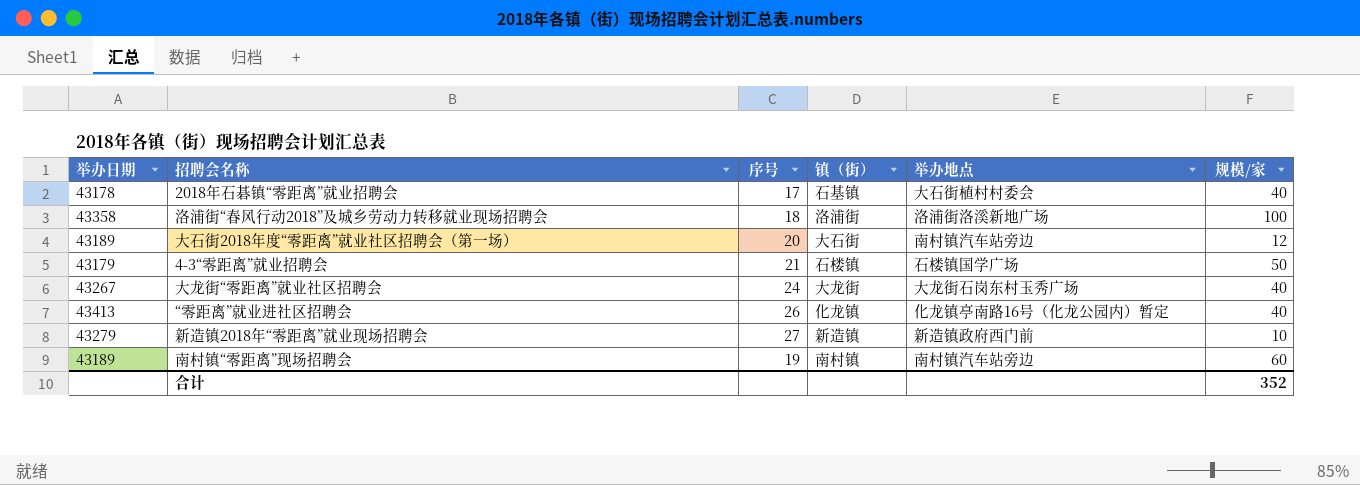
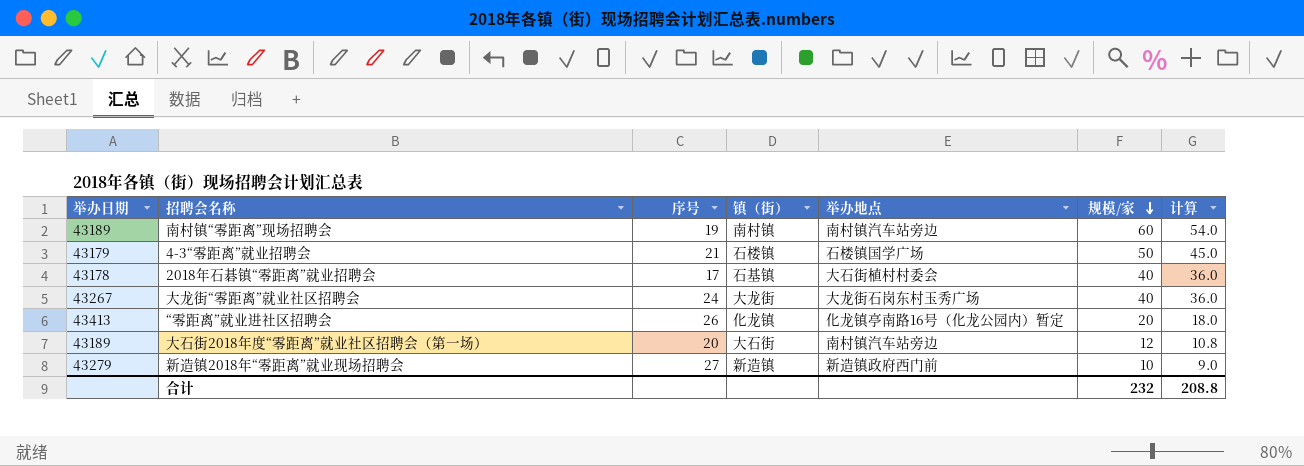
row order: none -> 规模/家 descending
column 计算 | formula: none -> [规模/家] * 0.9
row 洛浦街“春风行动2018”及城乡劳动力转移就业现场招聘会: 43358 | 18 | 洛浦街 | 洛浦街洛溪新地广场 | 100 -> none
“零距离”就业进社区招聘会 | 规模/家: 40 -> 20
合计 | 规模/家: 352 -> 232

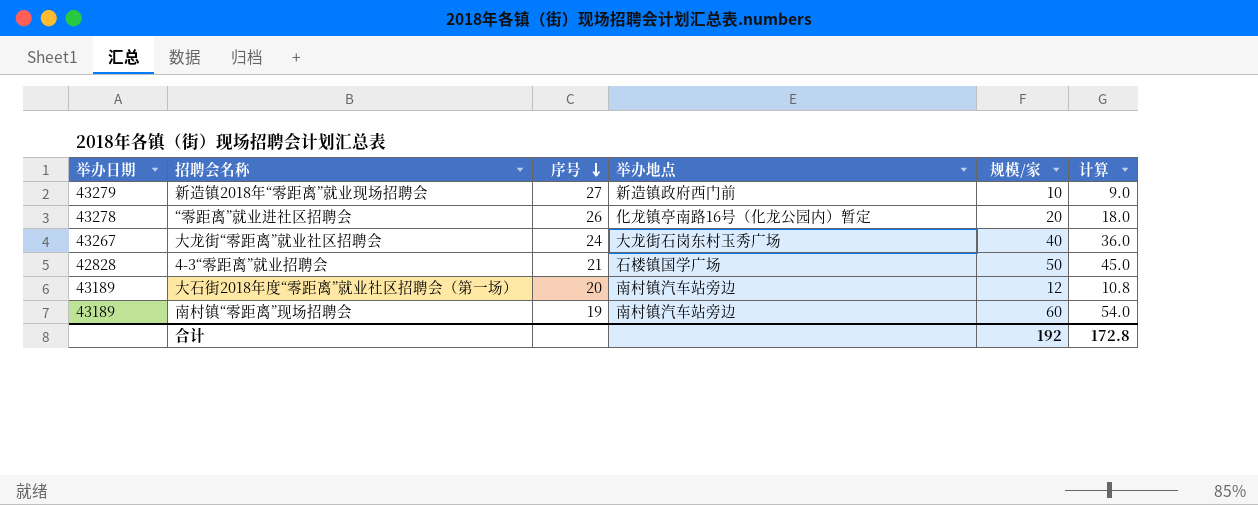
row order: 规模/家 descending -> 序号 descending
column 镇（街） | position: 4 -> none
row 2018年石碁镇“零距离”就业招聘会: 43178 | 17 | 石基镇 | 大石街植村村委会 | 40 | 36.0 -> none
“零距离”就业进社区招聘会 | 举办日期: 43413 -> 43278
4-3“零距离”就业招聘会 | 举办日期: 43179 -> 42828
合计 | 规模/家: 232 -> 192
合计 | 计算: 208.8 -> 172.8

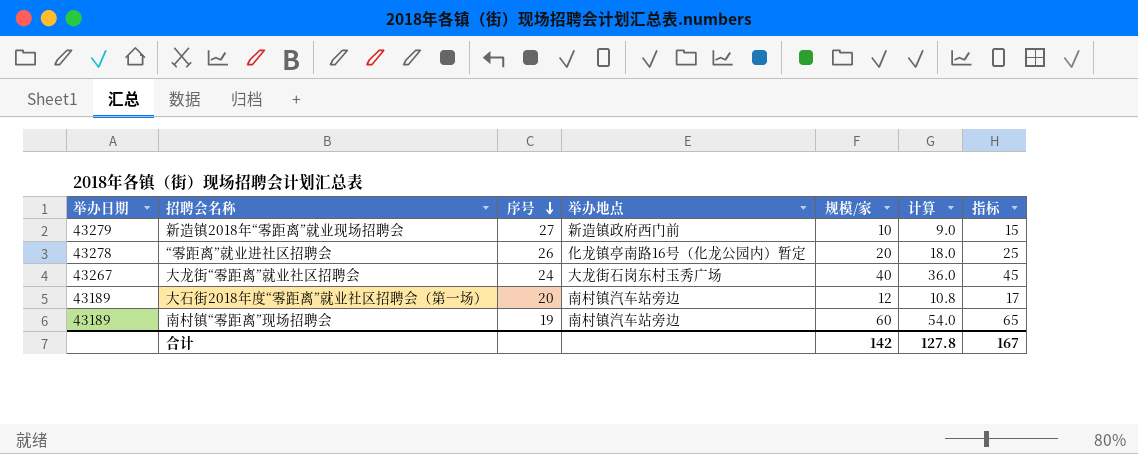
column 指标 | formula: none -> [规模/家] + 5
row 4-3“零距离”就业招聘会: 42828 | 21 | 石楼镇国学广场 | 50 | 45.0 -> none
合计 | 规模/家: 192 -> 142
合计 | 计算: 172.8 -> 127.8

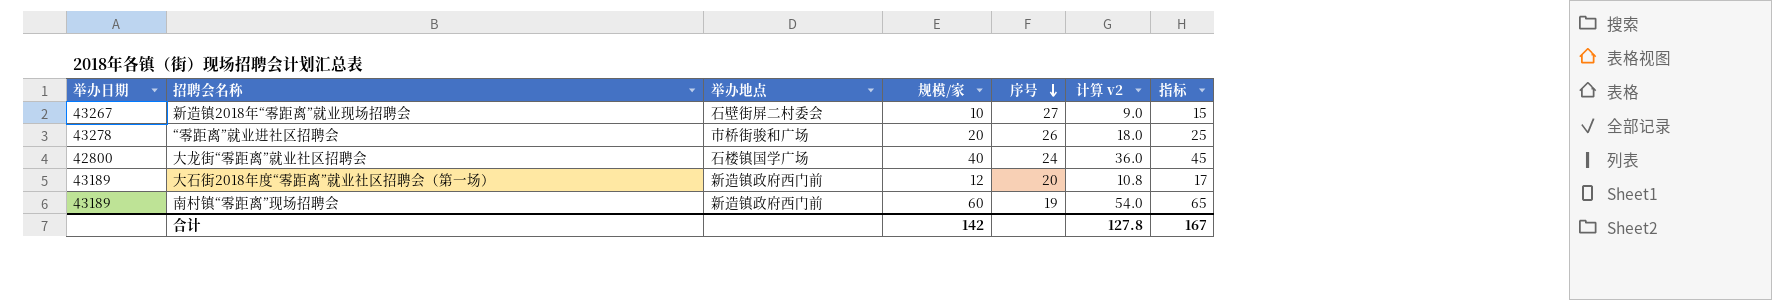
column 序号 | position: 3 -> 5
column name: 计算 -> 计算 v2
新造镇2018年“零距离”就业现场招聘会 | 举办日期: 43279 -> 43267
新造镇2018年“零距离”就业现场招聘会 | 举办地点: 新造镇政府西门前 -> 石壁街屏二村委会
“零距离”就业进社区招聘会 | 举办地点: 化龙镇亭南路16号（化龙公园内）暂定 -> 市桥街骏和广场
大龙街“零距离”就业社区招聘会 | 举办日期: 43267 -> 42800
大龙街“零距离”就业社区招聘会 | 举办地点: 大龙街石岗东村玉秀广场 -> 石楼镇国学广场
大石街2018年度“零距离”就业社区招聘会（第一场） | 举办地点: 南村镇汽车站旁边 -> 新造镇政府西门前
南村镇“零距离”现场招聘会 | 举办地点: 南村镇汽车站旁边 -> 新造镇政府西门前

